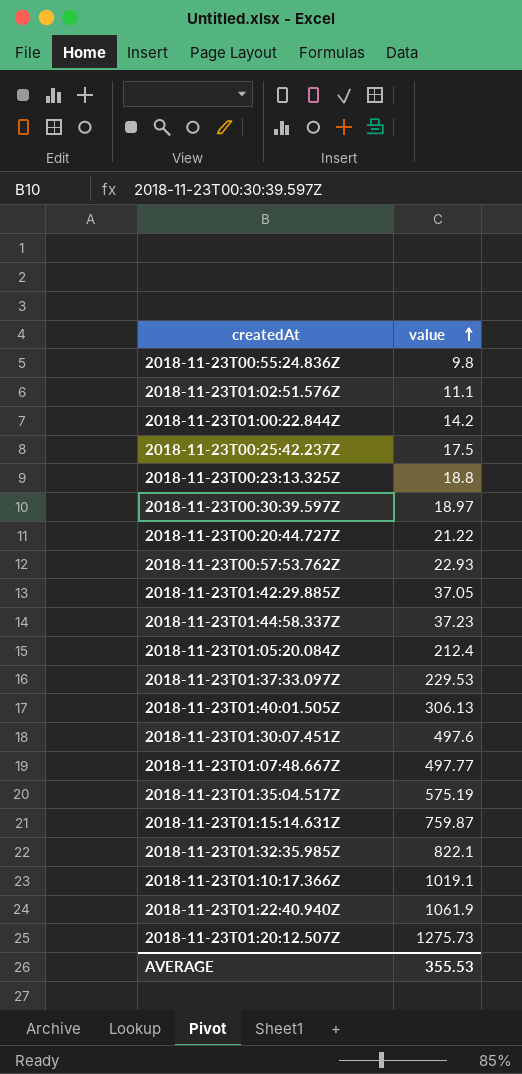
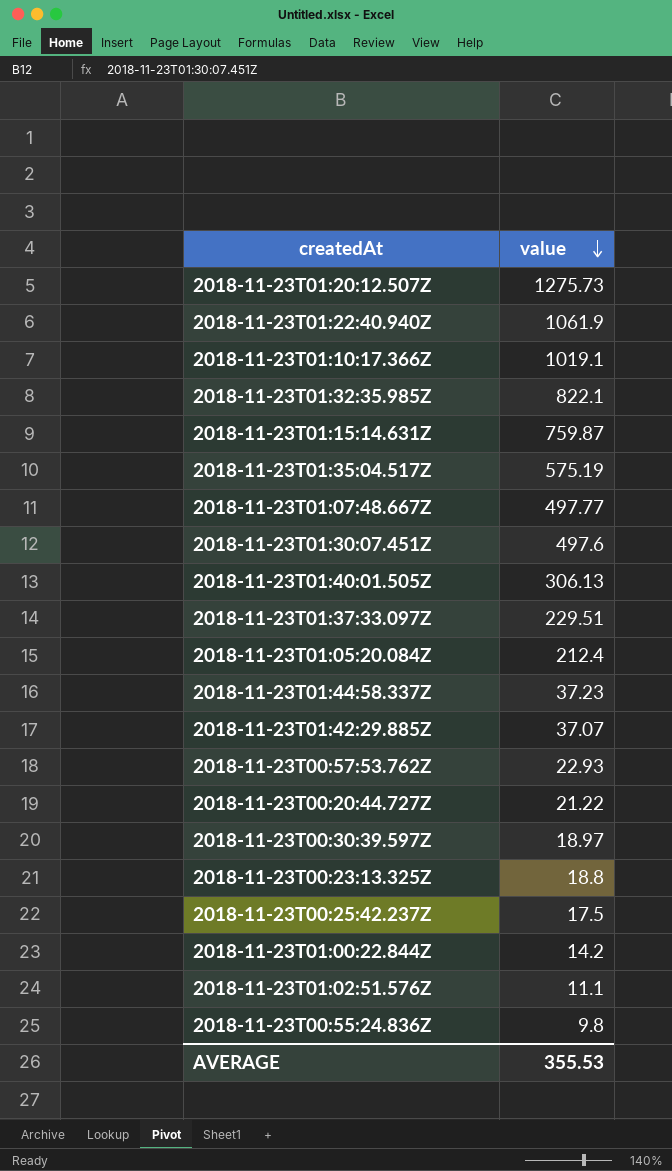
row order: value ascending -> value descending
2018-11-23T01:37:33.097Z | value: 229.53 -> 229.51
2018-11-23T01:42:29.885Z | value: 37.05 -> 37.07

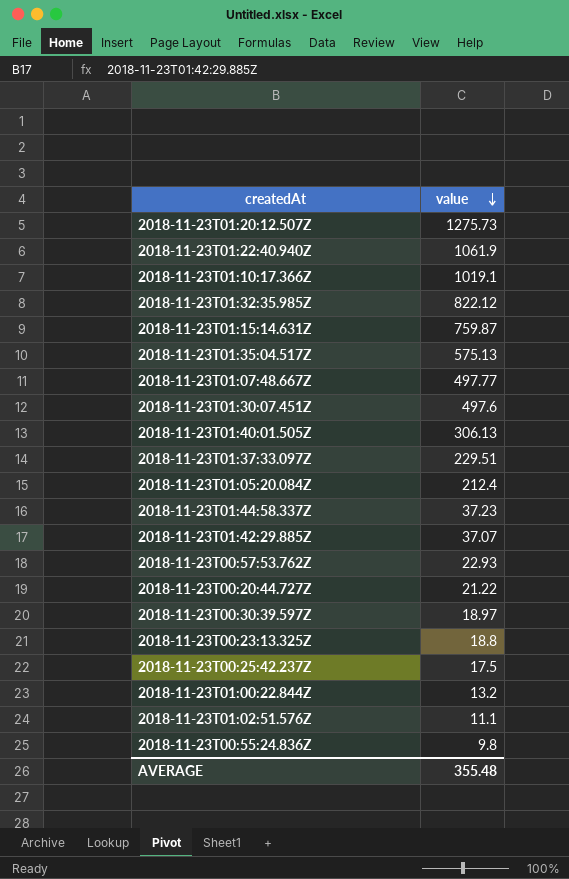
2018-11-23T01:32:35.985Z | value: 822.1 -> 822.12
2018-11-23T01:35:04.517Z | value: 575.19 -> 575.13
2018-11-23T01:00:22.844Z | value: 14.2 -> 13.2
AVERAGE | value: 355.53 -> 355.48

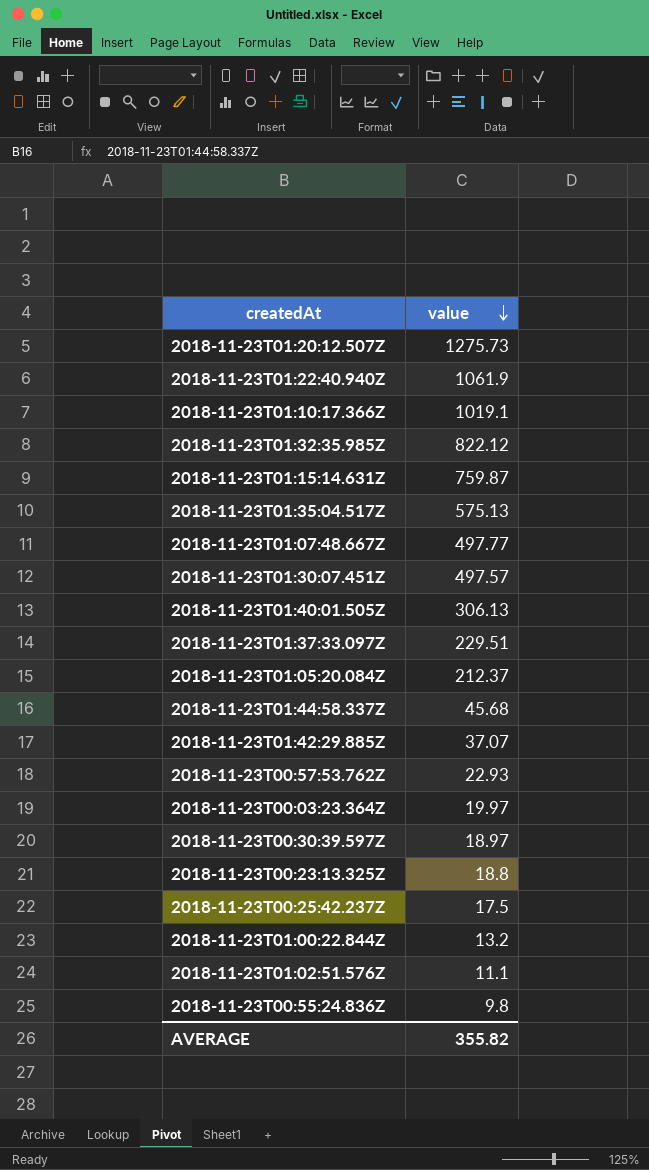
row 2018-11-23T00:20:44.727Z: 21.22 -> none
2018-11-23T01:30:07.451Z | value: 497.6 -> 497.57
2018-11-23T01:05:20.084Z | value: 212.4 -> 212.37
2018-11-23T01:44:58.337Z | value: 37.23 -> 45.68
row 2018-11-23T00:03:23.364Z: none -> 19.97
AVERAGE | value: 355.48 -> 355.82

